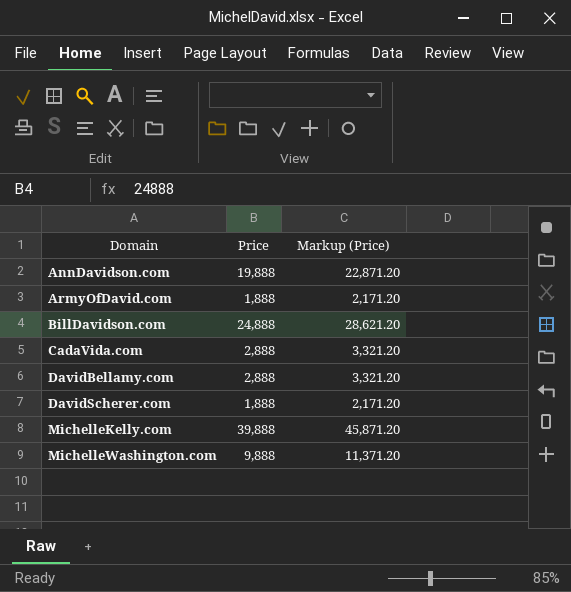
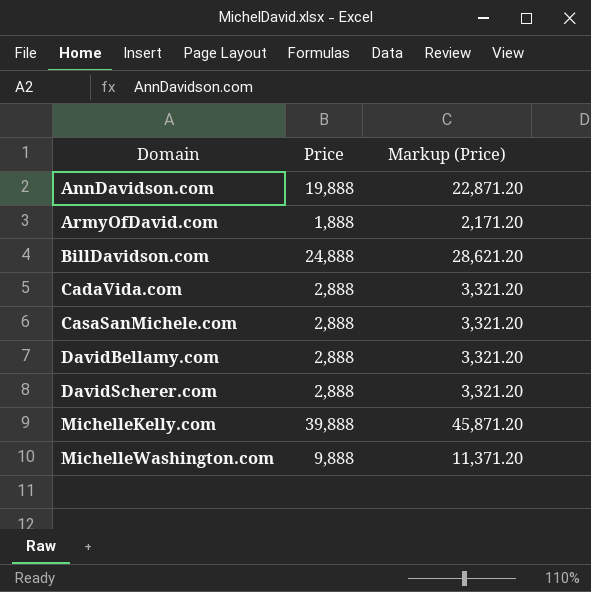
row CasaSanMichele.com: none -> 2,888 | 3,321.20
DavidScherer.com | Price: 1,888 -> 2,888
DavidScherer.com | Markup (Price): 2,171.20 -> 3,321.20

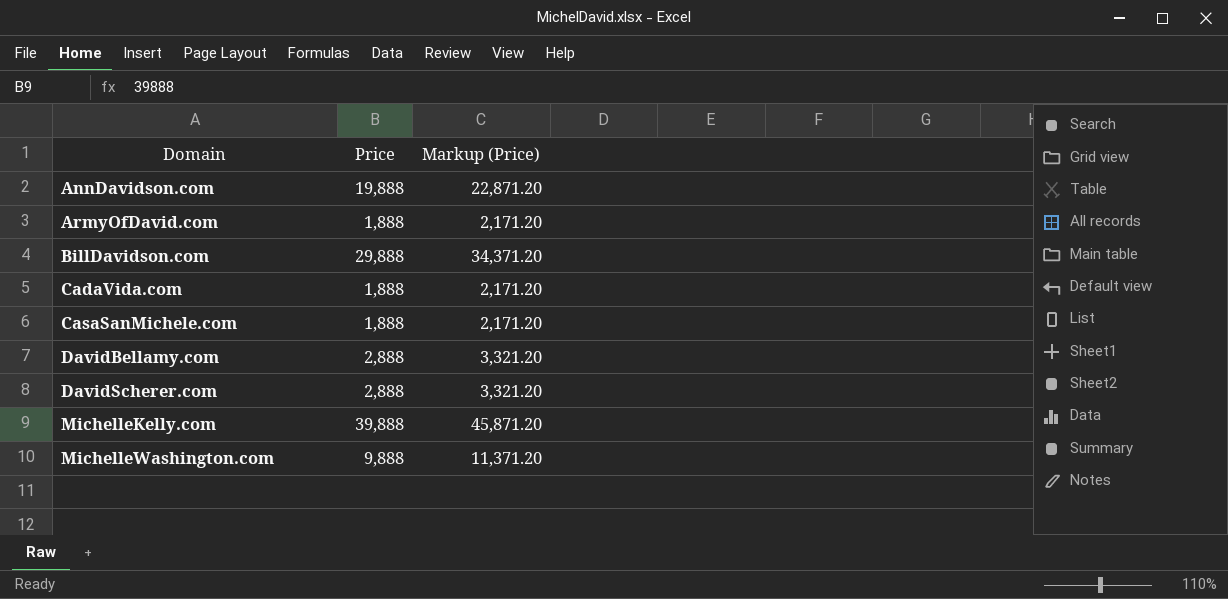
BillDavidson.com | Price: 24,888 -> 29,888
BillDavidson.com | Markup (Price): 28,621.20 -> 34,371.20
CadaVida.com | Price: 2,888 -> 1,888
CadaVida.com | Markup (Price): 3,321.20 -> 2,171.20
CasaSanMichele.com | Price: 2,888 -> 1,888
CasaSanMichele.com | Markup (Price): 3,321.20 -> 2,171.20

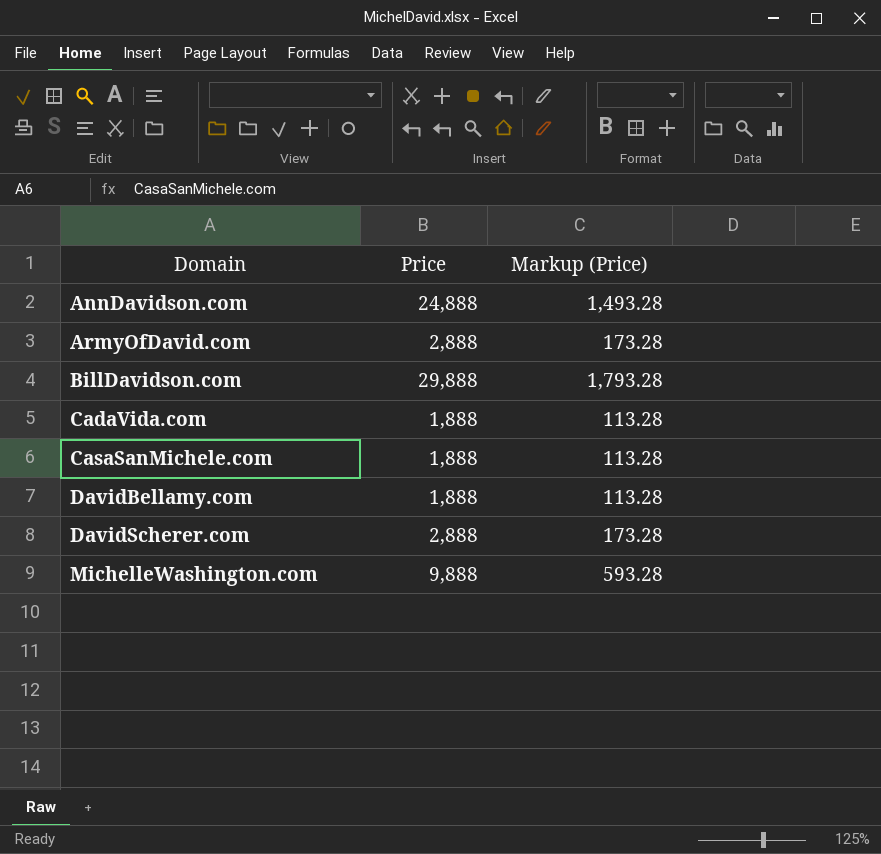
column Markup (Price) | formula: [Price] * 1.15 -> [Price] * 0.06
row MichelleKelly.com: 39,888 | 45,871.20 -> none
AnnDavidson.com | Price: 19,888 -> 24,888
ArmyOfDavid.com | Price: 1,888 -> 2,888
DavidBellamy.com | Price: 2,888 -> 1,888

